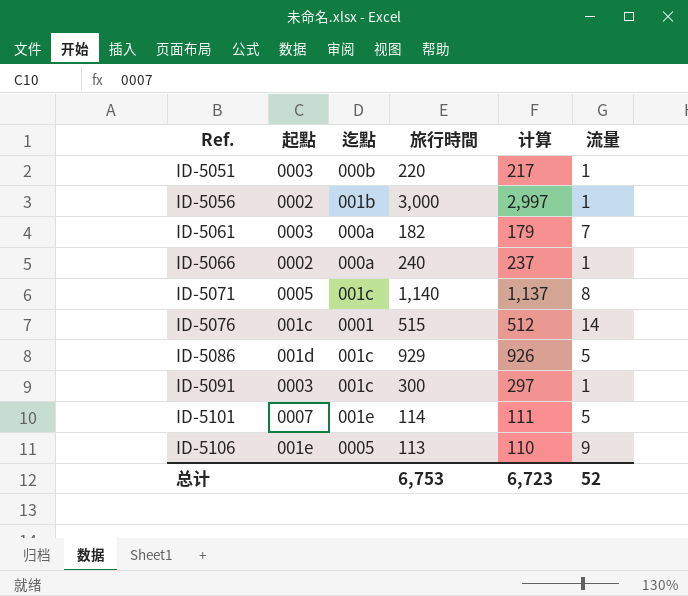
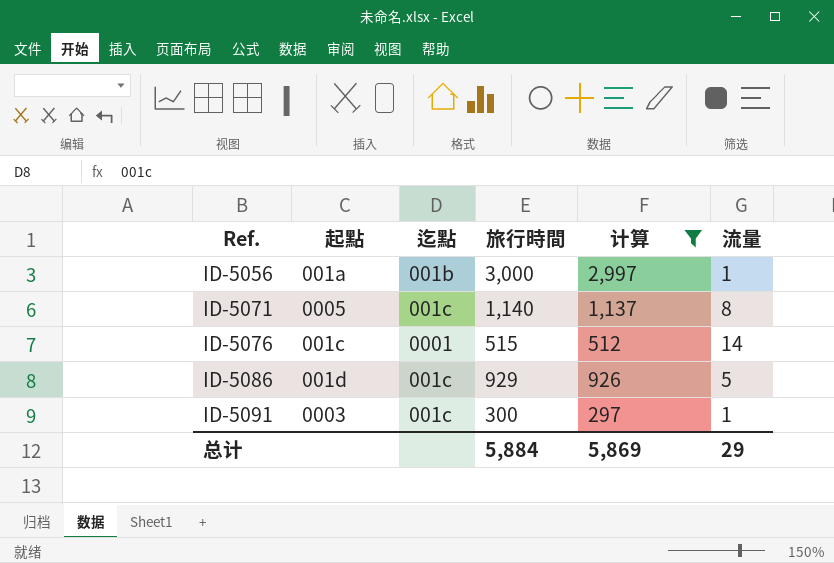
filter: none -> 计算 >= 297
ID-5056 | 起點: 0002 -> 001a
总计 | 旅行時間: 6,753 -> 5,884
总计 | 计算: 6,723 -> 5,869
总计 | 流量: 52 -> 29

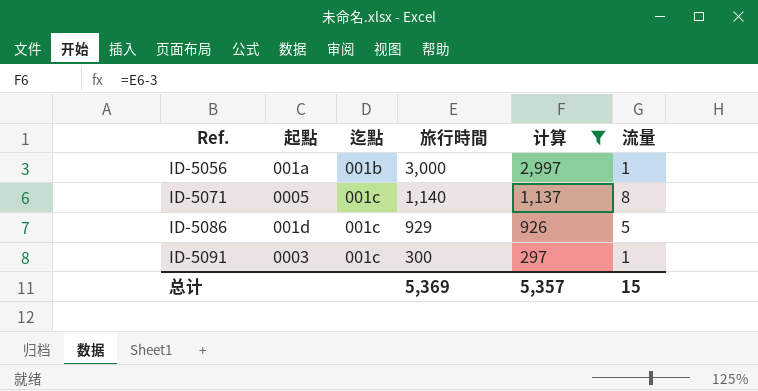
row ID-5076: 001c | 0001 | 515 | 512 | 14 -> none
总计 | 旅行時間: 5,884 -> 5,369
总计 | 计算: 5,869 -> 5,357
总计 | 流量: 29 -> 15

